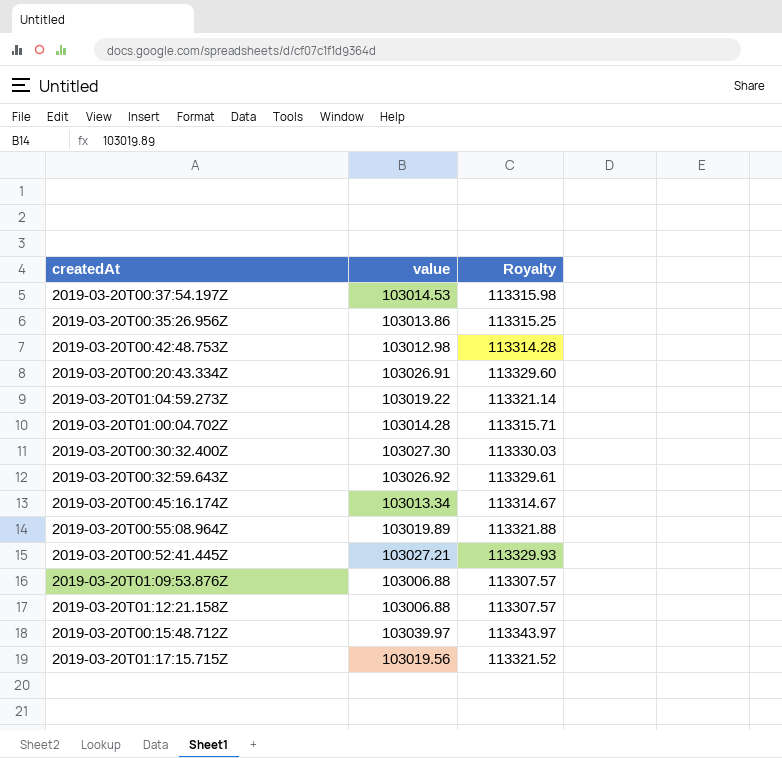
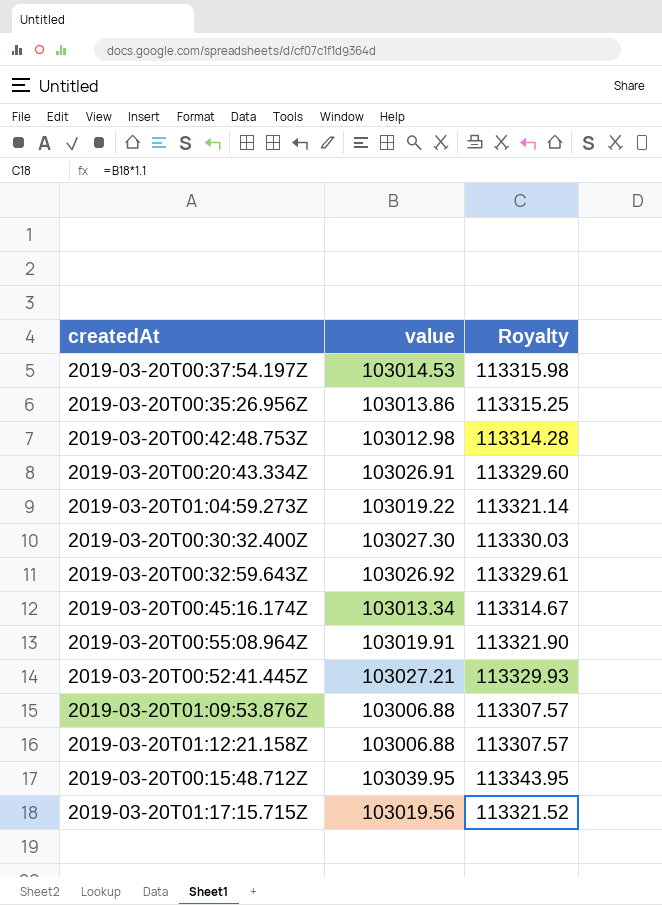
row 2019-03-20T01:00:04.702Z: 103014.28 | 113315.71 -> none
2019-03-20T00:55:08.964Z | value: 103019.89 -> 103019.91
2019-03-20T00:55:08.964Z | Royalty: 113321.88 -> 113321.90
2019-03-20T00:15:48.712Z | value: 103039.97 -> 103039.95
2019-03-20T00:15:48.712Z | Royalty: 113343.97 -> 113343.95

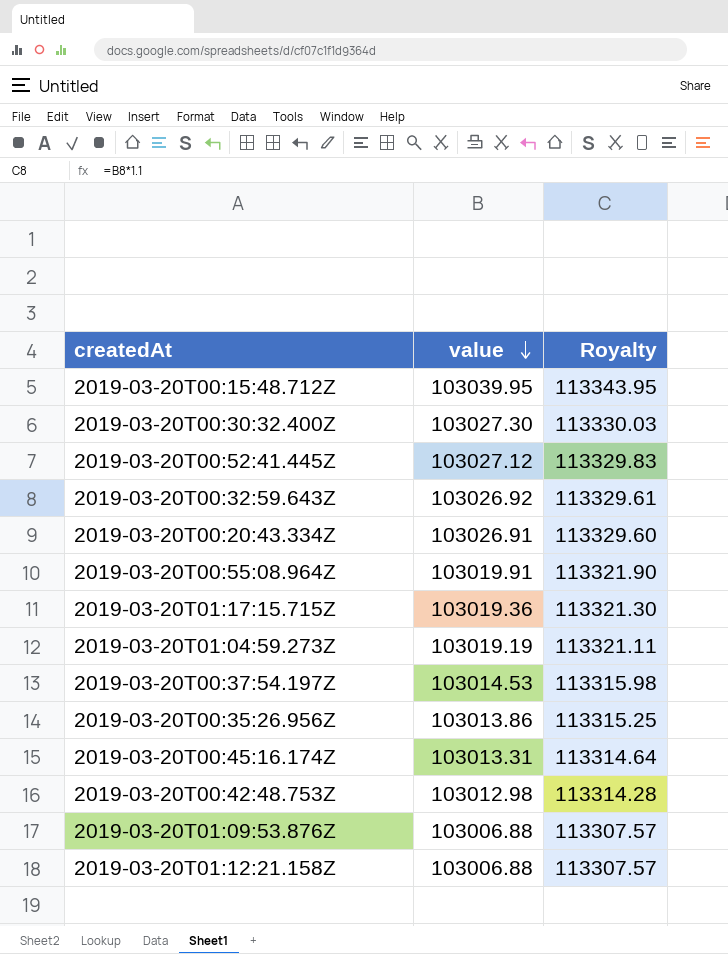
row order: none -> value descending
2019-03-20T00:52:41.445Z | value: 103027.21 -> 103027.12
2019-03-20T00:52:41.445Z | Royalty: 113329.93 -> 113329.83
2019-03-20T01:17:15.715Z | value: 103019.56 -> 103019.36
2019-03-20T01:17:15.715Z | Royalty: 113321.52 -> 113321.30
2019-03-20T01:04:59.273Z | value: 103019.22 -> 103019.19
2019-03-20T01:04:59.273Z | Royalty: 113321.14 -> 113321.11
2019-03-20T00:45:16.174Z | value: 103013.34 -> 103013.31
2019-03-20T00:45:16.174Z | Royalty: 113314.67 -> 113314.64

